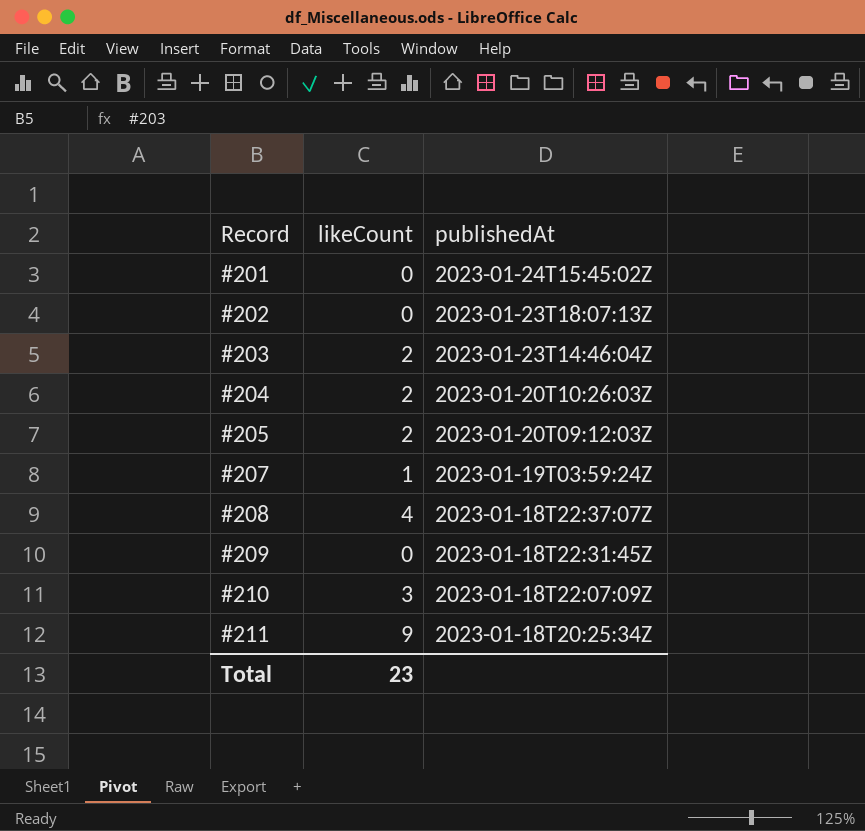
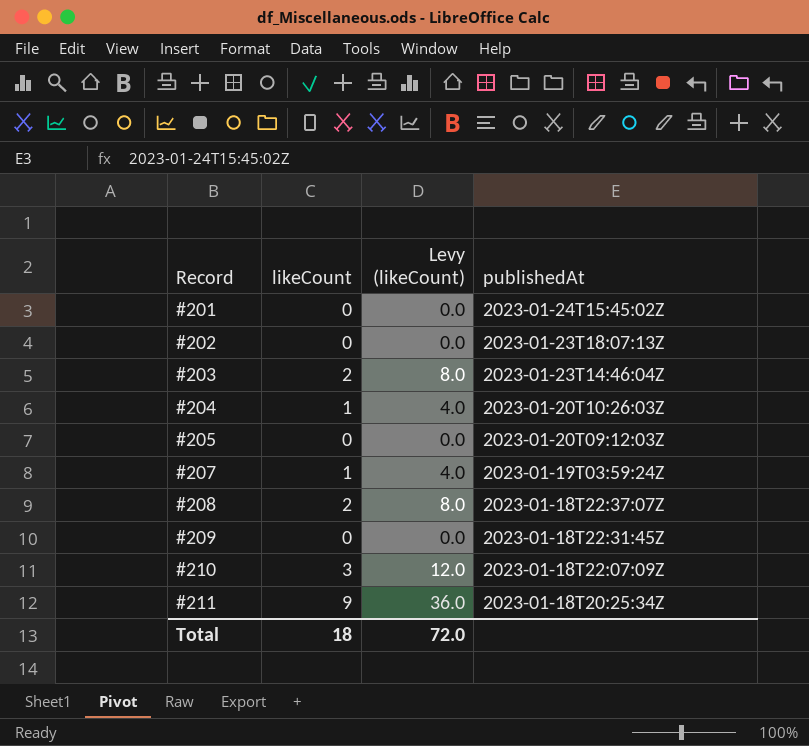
column Levy (likeCount) | formula: none -> [likeCount] * 4
#204 | likeCount: 2 -> 1
#205 | likeCount: 2 -> 0
#208 | likeCount: 4 -> 2
Total | likeCount: 23 -> 18

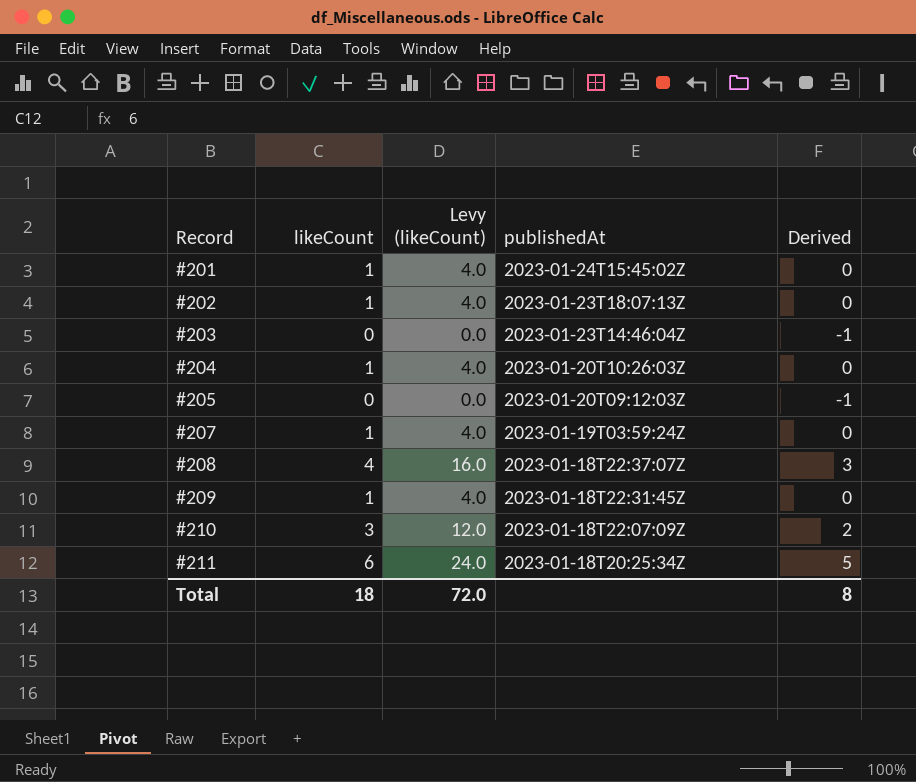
column Derived | formula: none -> [likeCount] - 1
#201 | likeCount: 0 -> 1
#201 | Levy (likeCount): 0.0 -> 4.0
#202 | likeCount: 0 -> 1
#202 | Levy (likeCount): 0.0 -> 4.0
#203 | likeCount: 2 -> 0
#203 | Levy (likeCount): 8.0 -> 0.0
#208 | likeCount: 2 -> 4
#208 | Levy (likeCount): 8.0 -> 16.0
#209 | likeCount: 0 -> 1
#209 | Levy (likeCount): 0.0 -> 4.0
#211 | likeCount: 9 -> 6
#211 | Levy (likeCount): 36.0 -> 24.0

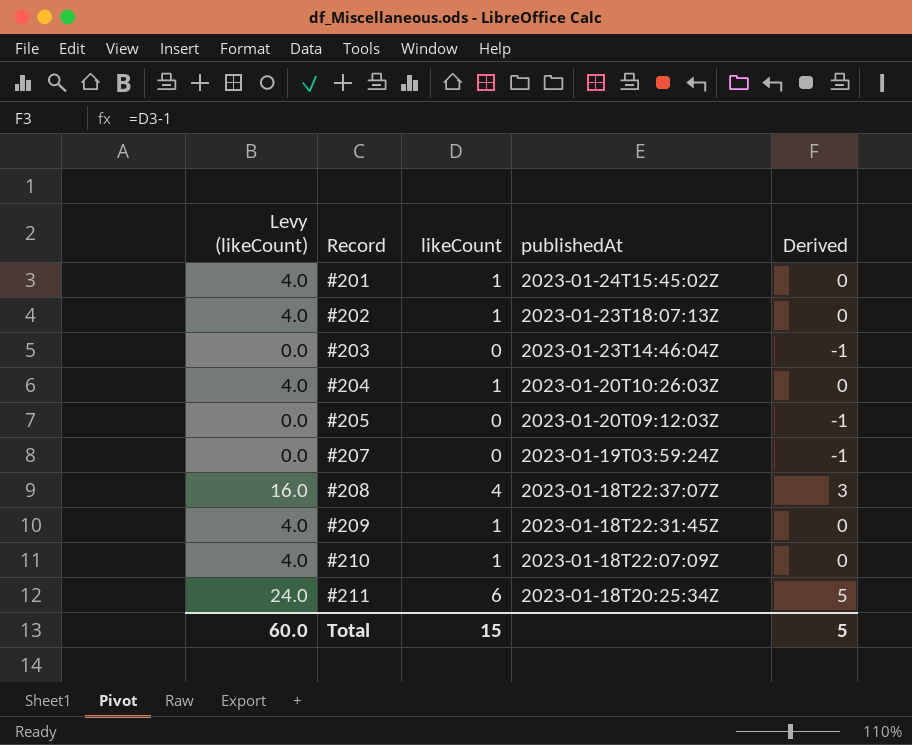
column Levy (likeCount) | position: 3 -> 1
#207 | Levy (likeCount): 4.0 -> 0.0
#207 | likeCount: 1 -> 0
#207 | Derived: 0 -> -1
#210 | Levy (likeCount): 12.0 -> 4.0
#210 | likeCount: 3 -> 1
#210 | Derived: 2 -> 0
Total | Levy (likeCount): 72.0 -> 60.0
Total | likeCount: 18 -> 15
Total | Derived: 8 -> 5

